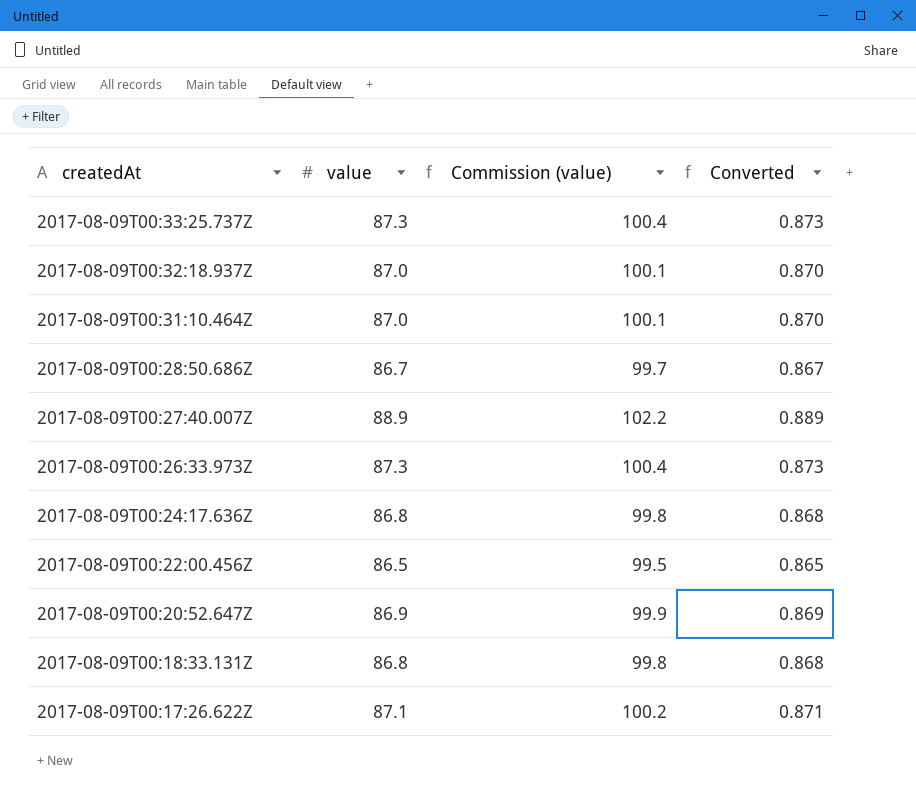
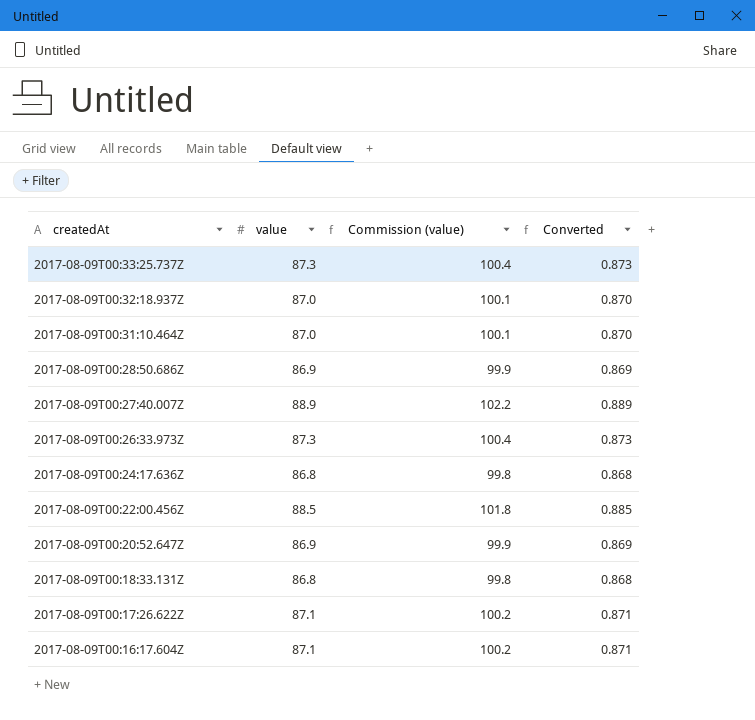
2017-08-09T00:28:50.686Z | value: 86.7 -> 86.9
2017-08-09T00:28:50.686Z | Commission (value): 99.7 -> 99.9
2017-08-09T00:28:50.686Z | Converted: 0.867 -> 0.869
2017-08-09T00:22:00.456Z | value: 86.5 -> 88.5
2017-08-09T00:22:00.456Z | Commission (value): 99.5 -> 101.8
2017-08-09T00:22:00.456Z | Converted: 0.865 -> 0.885
row 2017-08-09T00:16:17.604Z: none -> 87.1 | 100.2 | 0.871

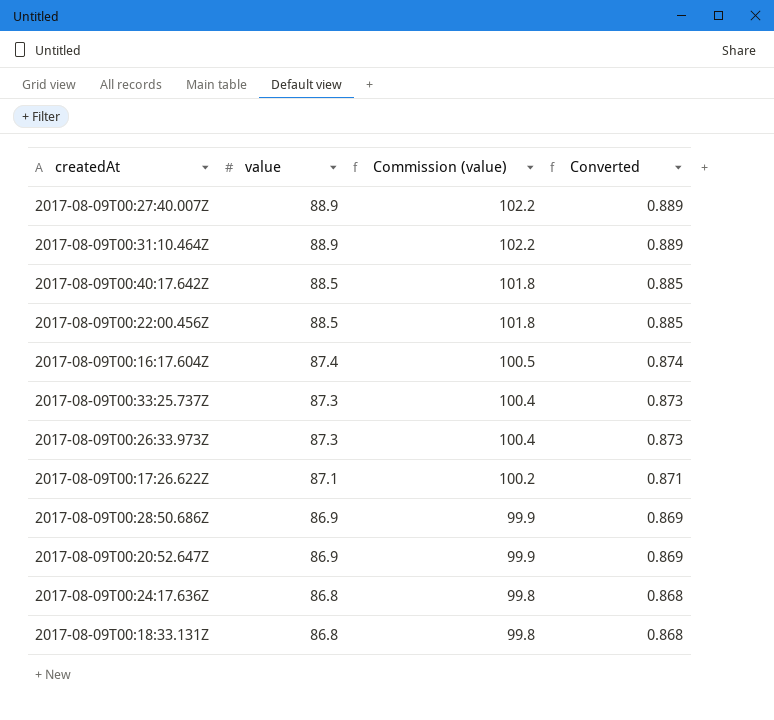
row order: createdAt descending -> value descending
row 2017-08-09T00:32:18.937Z: 87.0 | 100.1 | 0.870 -> none
2017-08-09T00:31:10.464Z | value: 87.0 -> 88.9
2017-08-09T00:31:10.464Z | Commission (value): 100.1 -> 102.2
2017-08-09T00:31:10.464Z | Converted: 0.870 -> 0.889
row 2017-08-09T00:40:17.642Z: none -> 88.5 | 101.8 | 0.885
2017-08-09T00:16:17.604Z | value: 87.1 -> 87.4
2017-08-09T00:16:17.604Z | Commission (value): 100.2 -> 100.5
2017-08-09T00:16:17.604Z | Converted: 0.871 -> 0.874

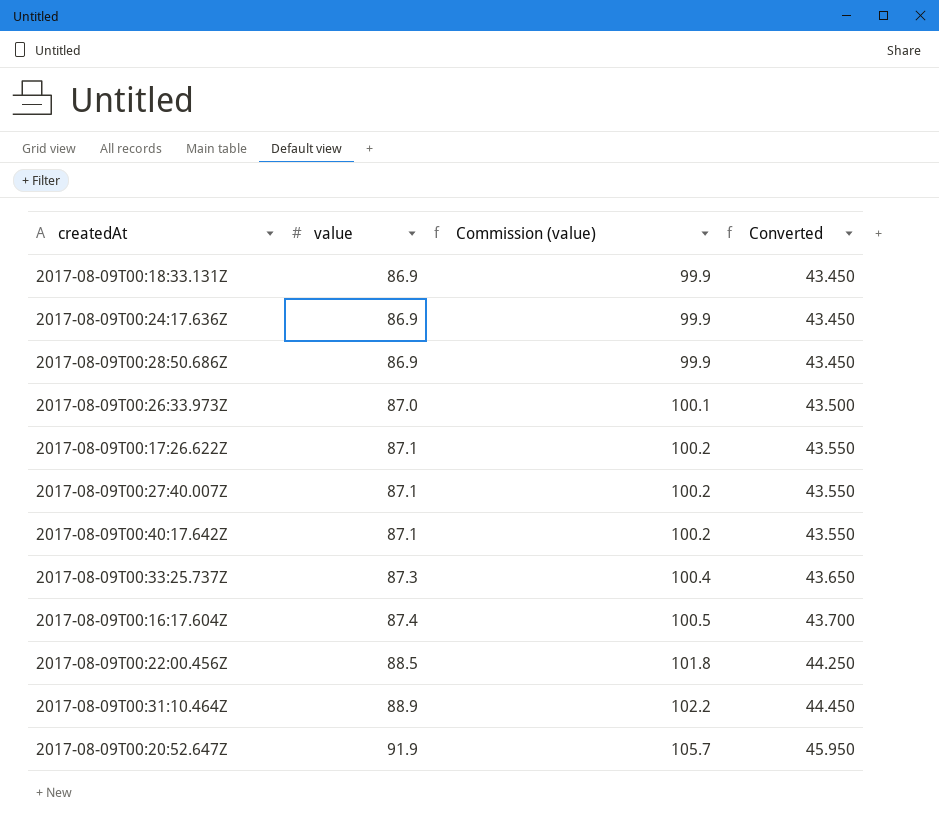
row order: value descending -> value ascending
column Converted | formula: [value] * 0.01 -> [value] * 0.5
2017-08-09T00:18:33.131Z | value: 86.8 -> 86.9
2017-08-09T00:18:33.131Z | Commission (value): 99.8 -> 99.9
2017-08-09T00:24:17.636Z | value: 86.8 -> 86.9
2017-08-09T00:24:17.636Z | Commission (value): 99.8 -> 99.9
2017-08-09T00:26:33.973Z | value: 87.3 -> 87.0
2017-08-09T00:26:33.973Z | Commission (value): 100.4 -> 100.1
2017-08-09T00:27:40.007Z | value: 88.9 -> 87.1
2017-08-09T00:27:40.007Z | Commission (value): 102.2 -> 100.2
2017-08-09T00:40:17.642Z | value: 88.5 -> 87.1
2017-08-09T00:40:17.642Z | Commission (value): 101.8 -> 100.2
2017-08-09T00:20:52.647Z | value: 86.9 -> 91.9
2017-08-09T00:20:52.647Z | Commission (value): 99.9 -> 105.7

